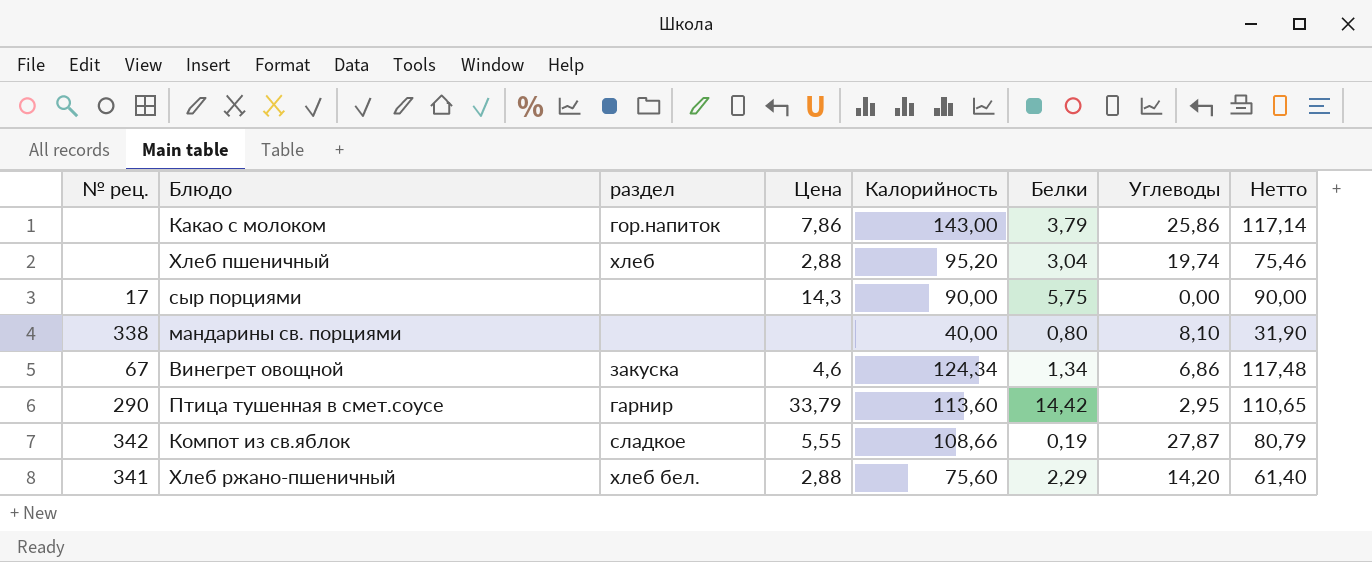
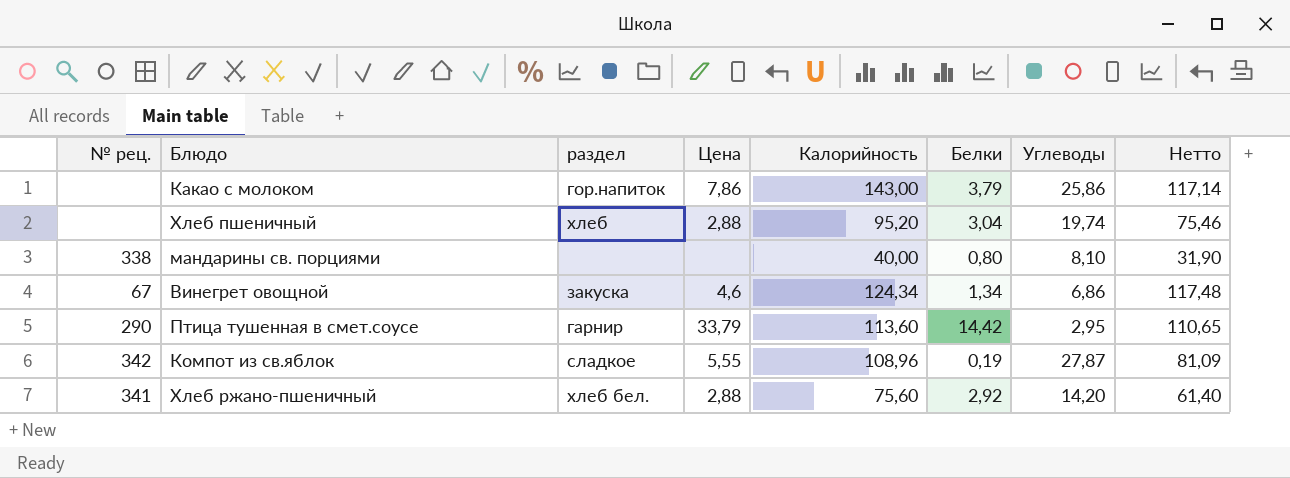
row сыр порциями: 17 | none | 14,3 | 90,00 | 5,75 | 0,00 | 90,00 -> none
Компот из св.яблок | Калорийность: 108,66 -> 108,96
Компот из св.яблок | Нетто: 80,79 -> 81,09
Хлеб ржано-пшеничный | Белки: 2,29 -> 2,92

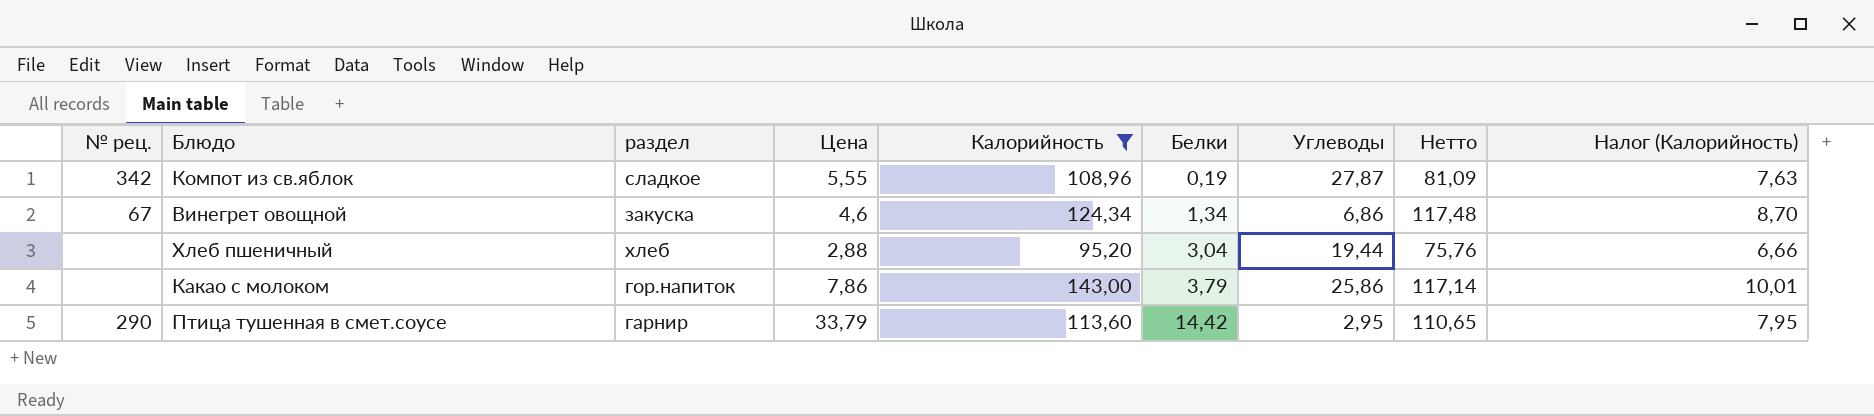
filter: none -> Калорийность >= 95,20
row order: none -> Белки ascending
column Налог (Калорийность) | formula: none -> [Калорийность] * 0,07
Хлеб пшеничный | Углеводы: 19,74 -> 19,44
Хлеб пшеничный | Нетто: 75,46 -> 75,76

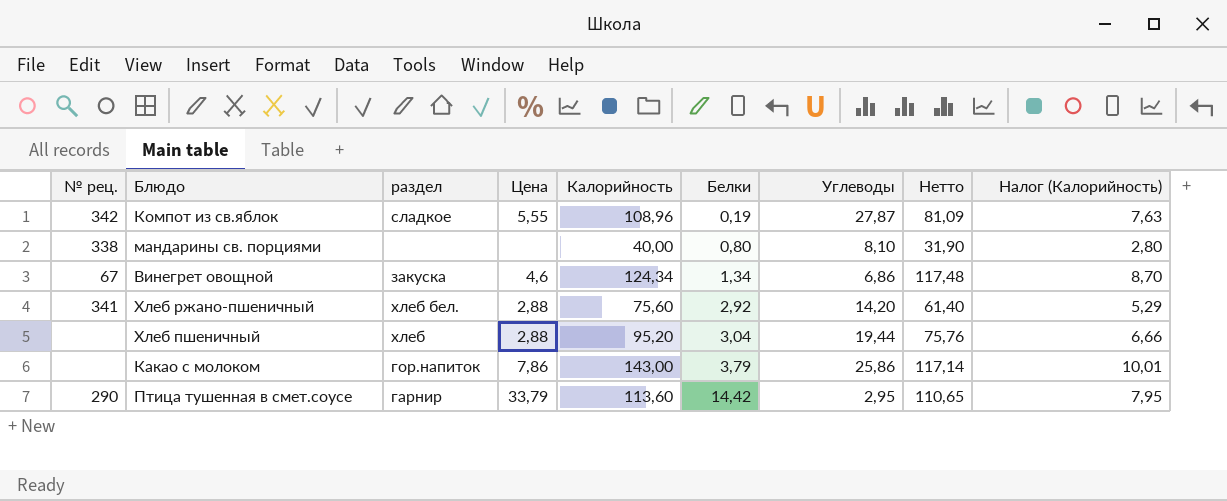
filter: Калорийность >= 95,20 -> none

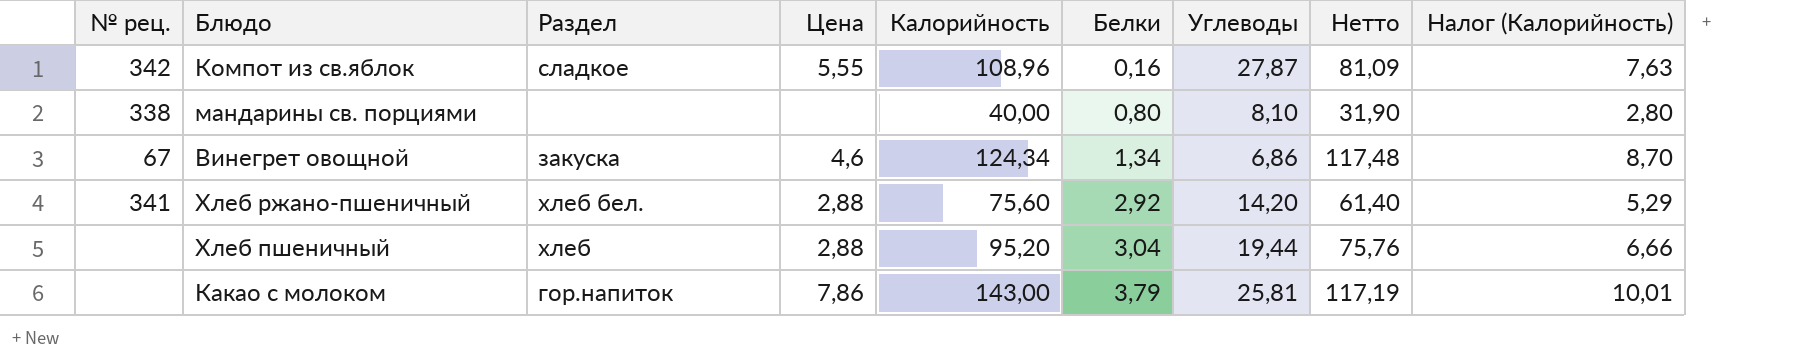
column name: раздел -> Раздел
row Птица тушенная в смет.соусе: 290 | гарнир | 33,79 | 113,60 | 14,42 | 2,95 | 110,65 | 7,95 -> none
Компот из св.яблок | Белки: 0,19 -> 0,16
Какао с молоком | Углеводы: 25,86 -> 25,81
Какао с молоком | Нетто: 117,14 -> 117,19

